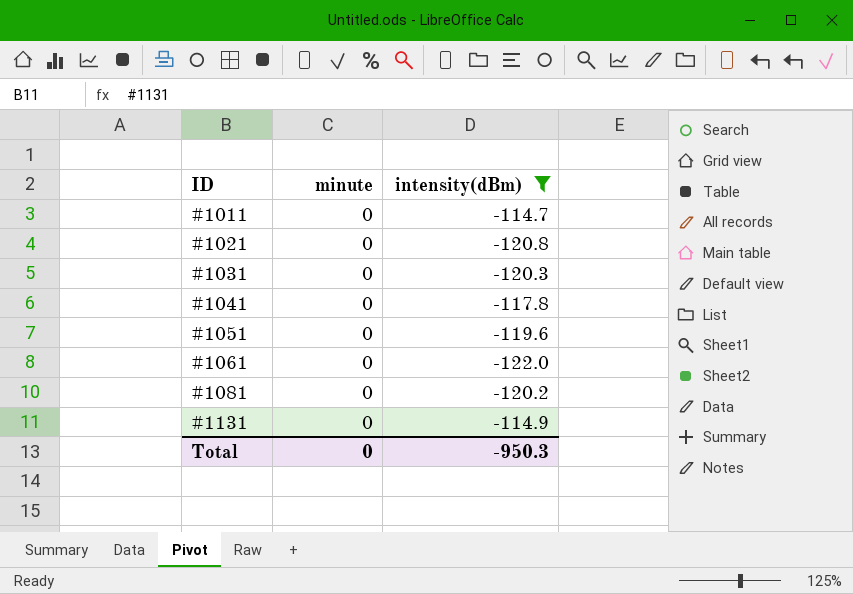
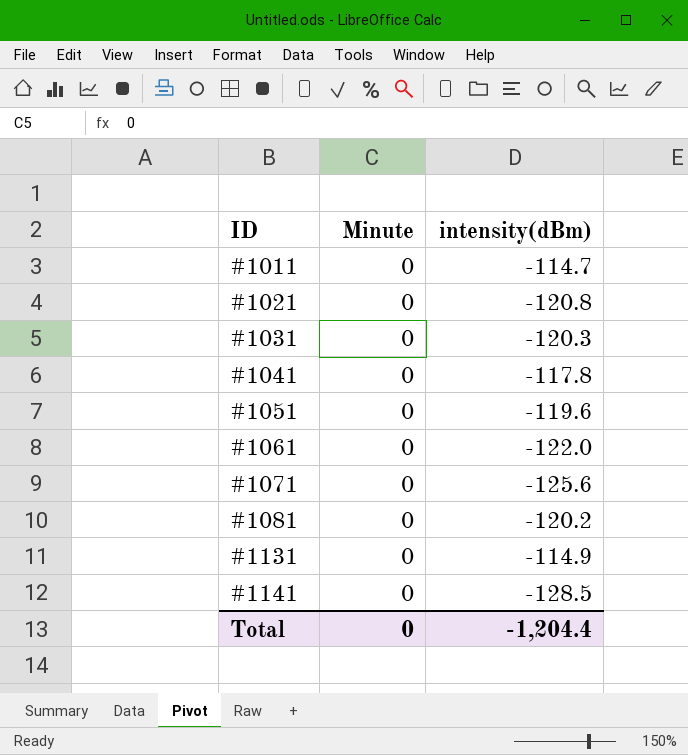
filter: intensity(dBm) >= -122.0 -> none
column name: minute -> Minute
Total | intensity(dBm): -950.3 -> -1,204.4

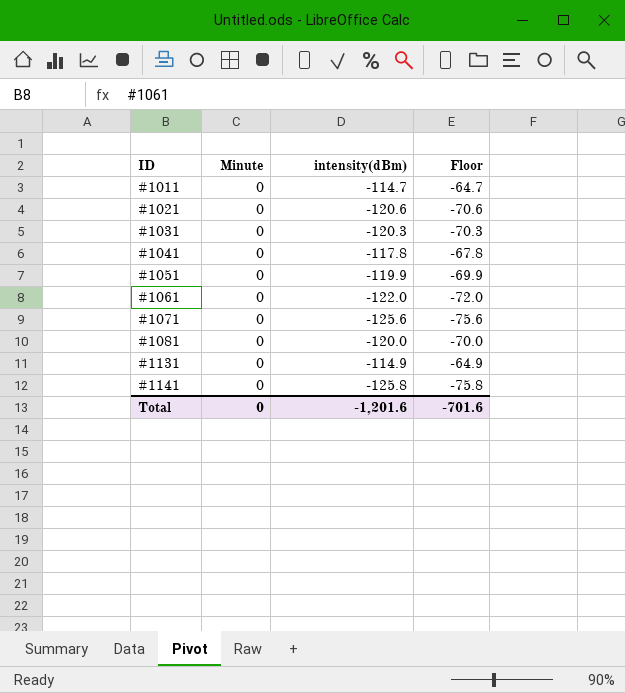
column Floor | formula: none -> [intensity(dBm)] + 50
#1021 | intensity(dBm): -120.8 -> -120.6
#1051 | intensity(dBm): -119.6 -> -119.9
#1081 | intensity(dBm): -120.2 -> -120.0
#1141 | intensity(dBm): -128.5 -> -125.8
Total | intensity(dBm): -1,204.4 -> -1,201.6

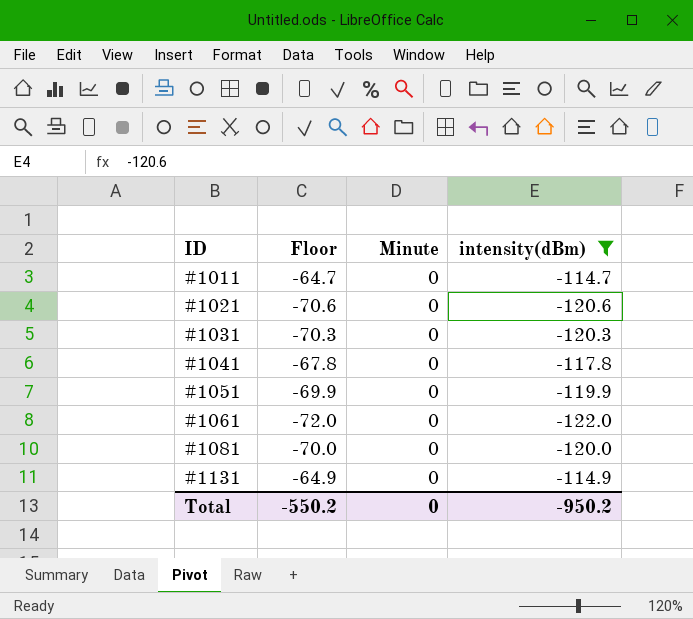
filter: none -> intensity(dBm) >= -122.0
column Floor | position: 4 -> 2
Total | Floor: -701.6 -> -550.2
Total | intensity(dBm): -1,201.6 -> -950.2

